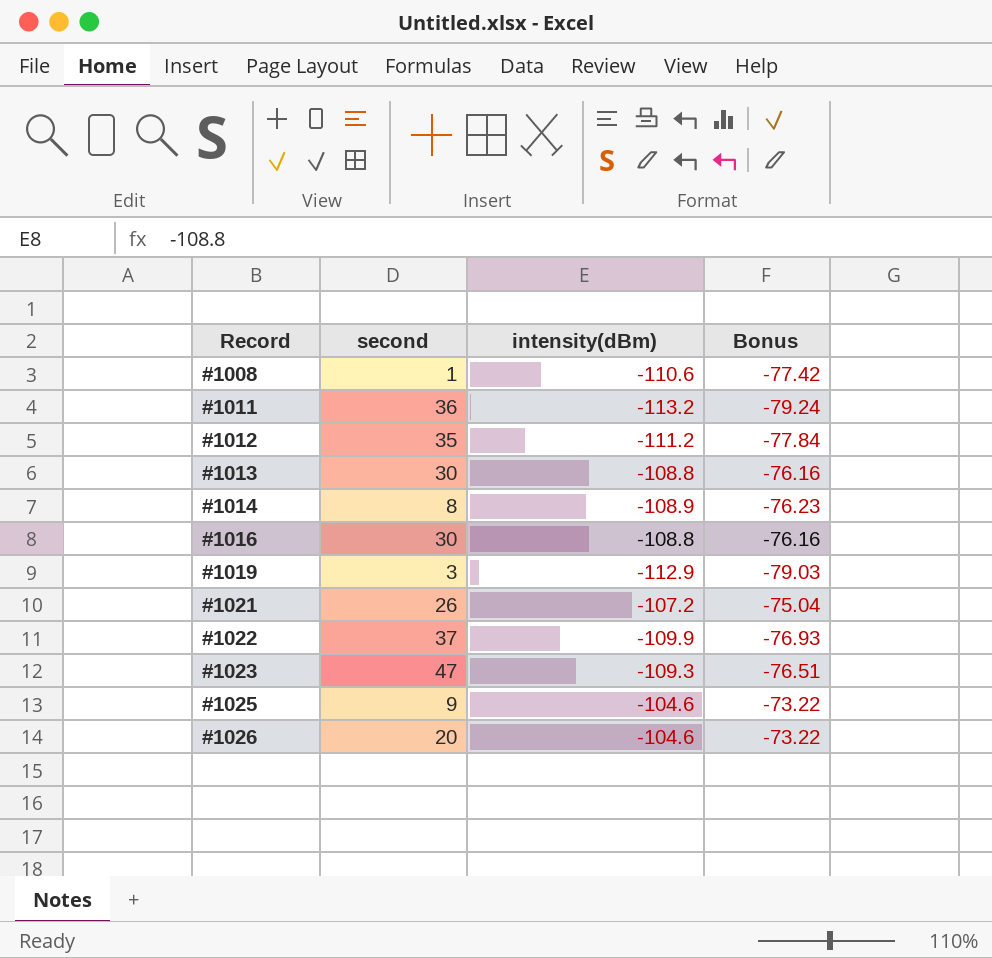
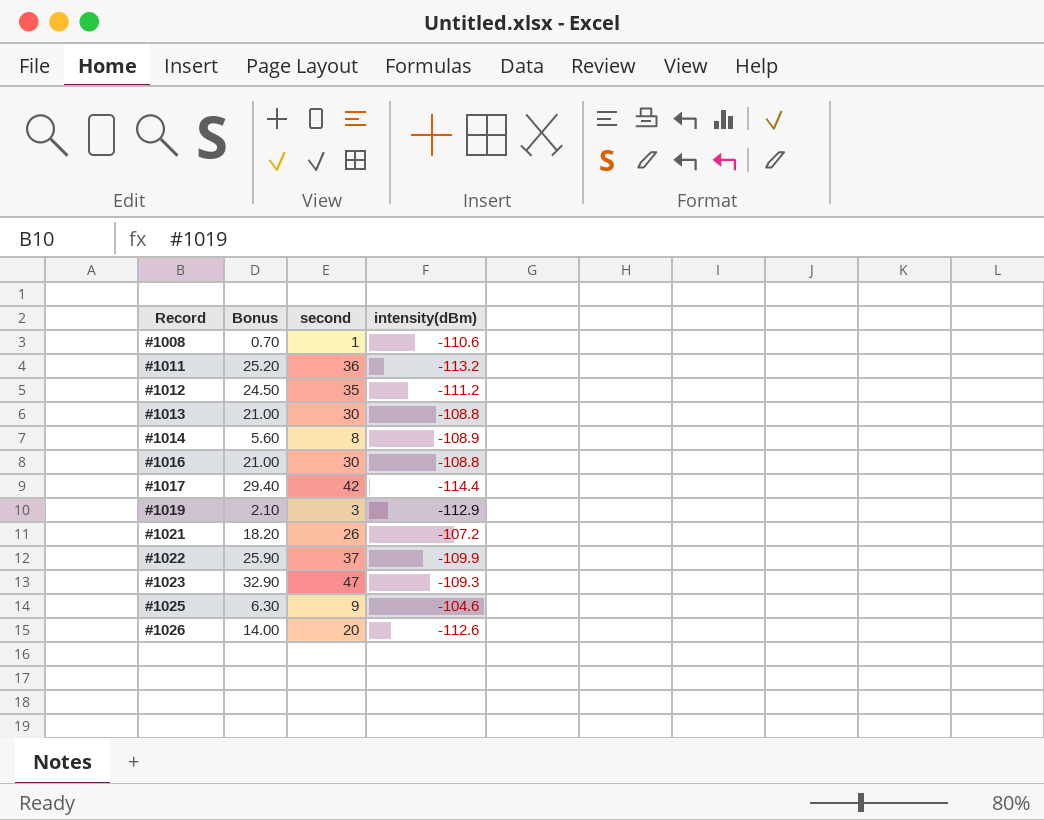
column Bonus | formula: [intensity(dBm)] * 0.7 -> [second] * 0.7
column Bonus | position: 4 -> 2
row #1017: none -> 29.40 | 42 | -114.4
#1026 | intensity(dBm): -104.6 -> -112.6

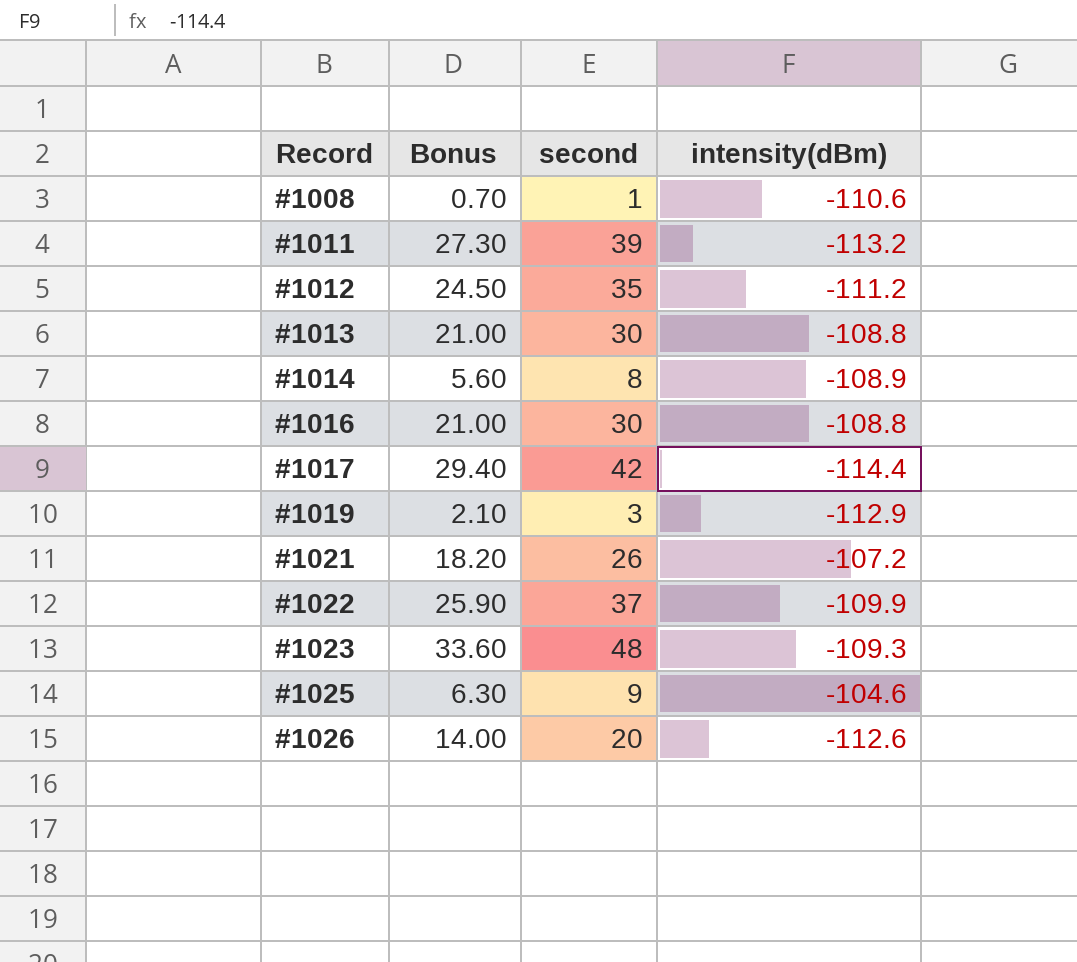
#1011 | Bonus: 25.20 -> 27.30
#1011 | second: 36 -> 39
#1023 | Bonus: 32.90 -> 33.60
#1023 | second: 47 -> 48

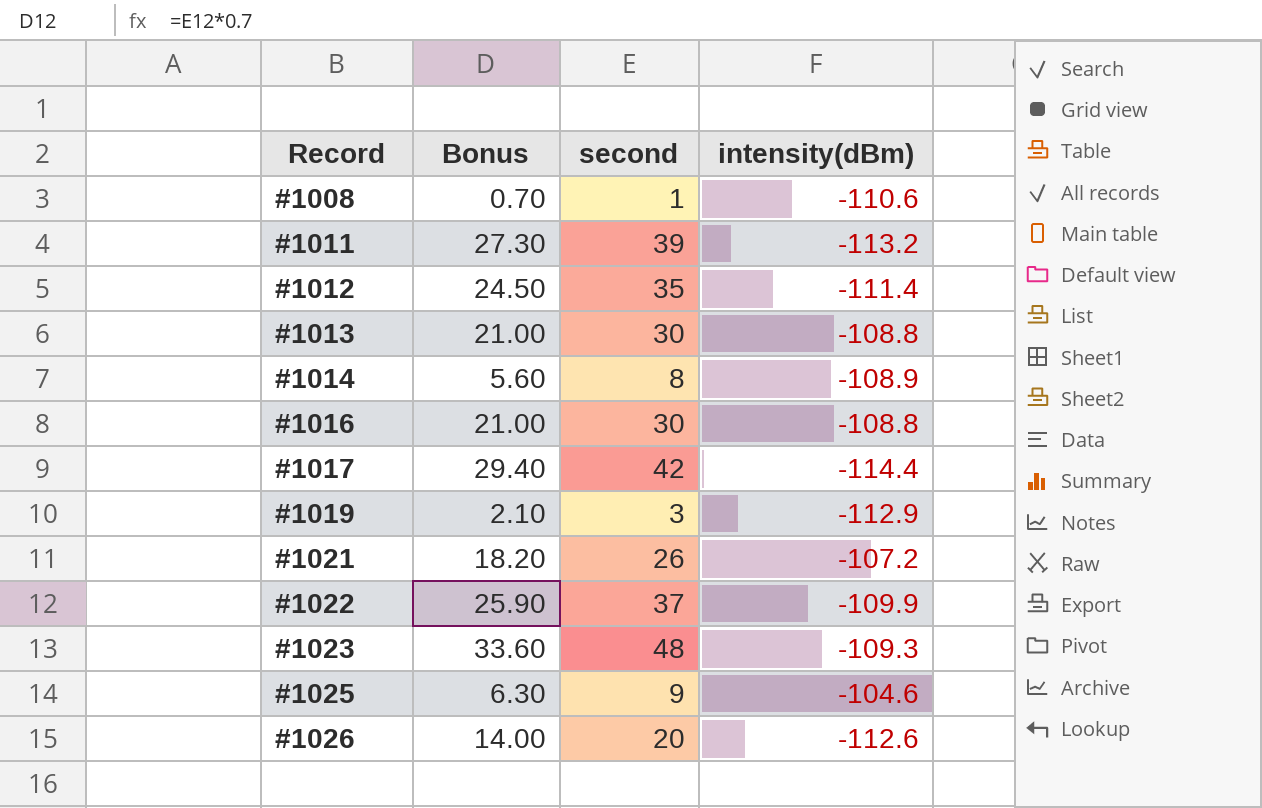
#1012 | intensity(dBm): -111.2 -> -111.4

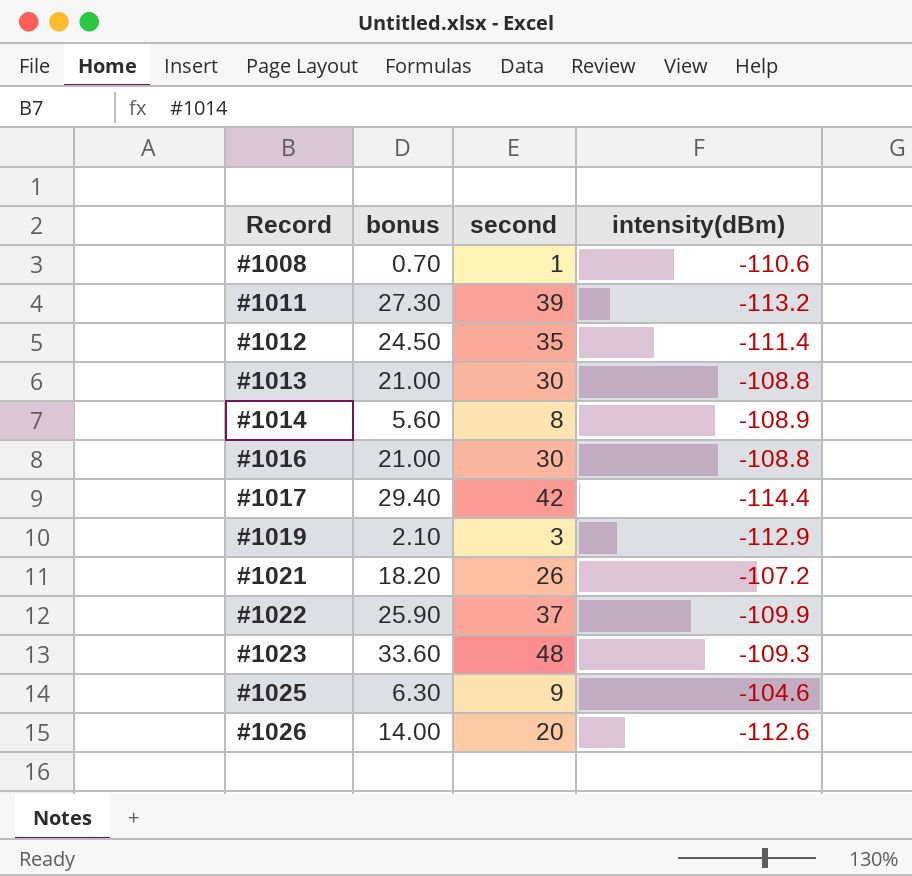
column name: Bonus -> bonus

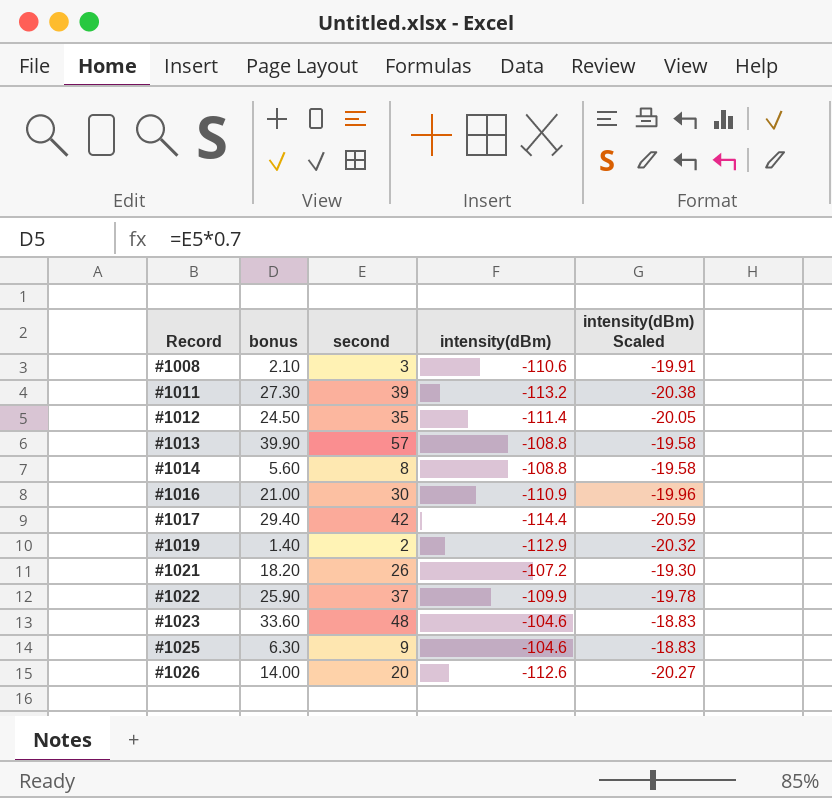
column intensity(dBm) Scaled | formula: none -> [intensity(dBm)] * 0.18
#1008 | bonus: 0.70 -> 2.10
#1008 | second: 1 -> 3
#1013 | bonus: 21.00 -> 39.90
#1013 | second: 30 -> 57
#1014 | intensity(dBm): -108.9 -> -108.8
#1016 | intensity(dBm): -108.8 -> -110.9
#1019 | bonus: 2.10 -> 1.40
#1019 | second: 3 -> 2
#1023 | intensity(dBm): -109.3 -> -104.6

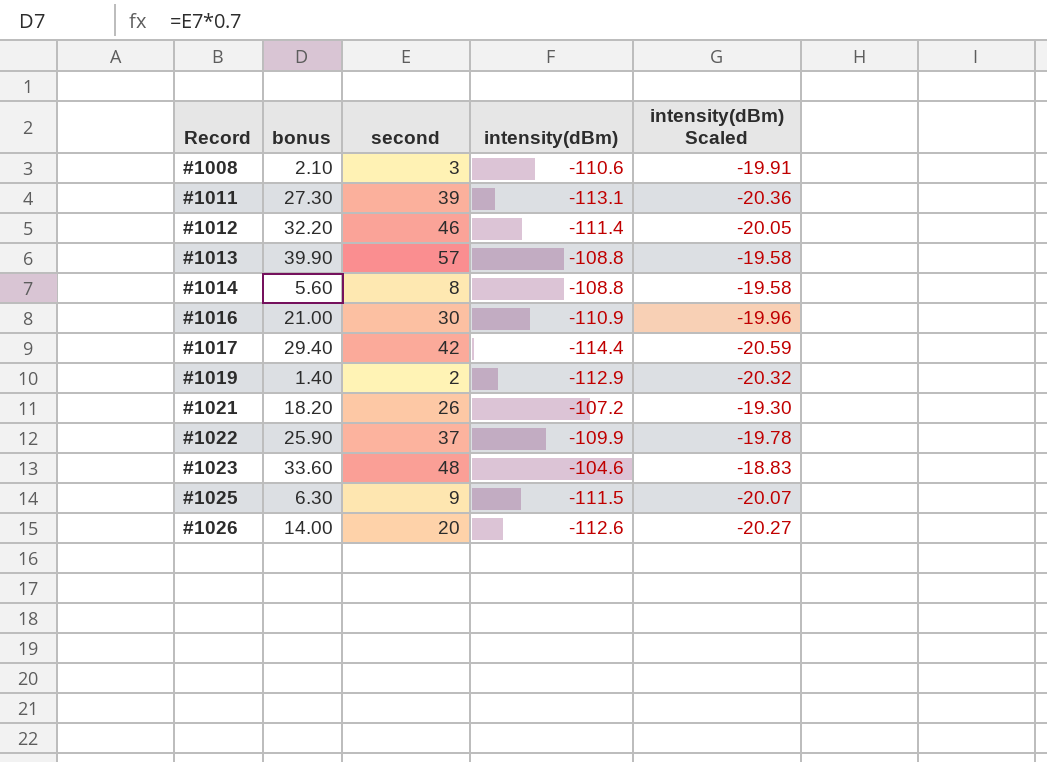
#1011 | intensity(dBm): -113.2 -> -113.1
#1011 | intensity(dBm) Scaled: -20.38 -> -20.36
#1012 | bonus: 24.50 -> 32.20
#1012 | second: 35 -> 46
#1025 | intensity(dBm): -104.6 -> -111.5
#1025 | intensity(dBm) Scaled: -18.83 -> -20.07

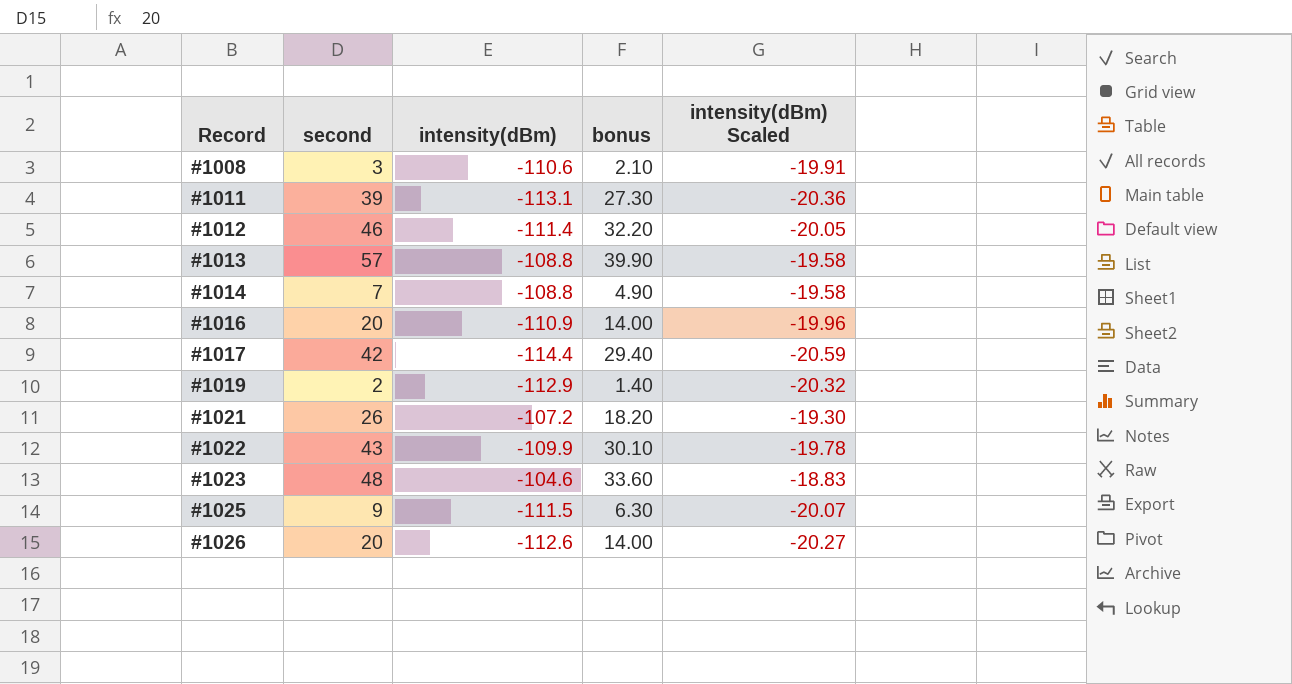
column bonus | position: 2 -> 4
#1014 | second: 8 -> 7
#1014 | bonus: 5.60 -> 4.90
#1016 | second: 30 -> 20
#1016 | bonus: 21.00 -> 14.00
#1022 | second: 37 -> 43
#1022 | bonus: 25.90 -> 30.10

